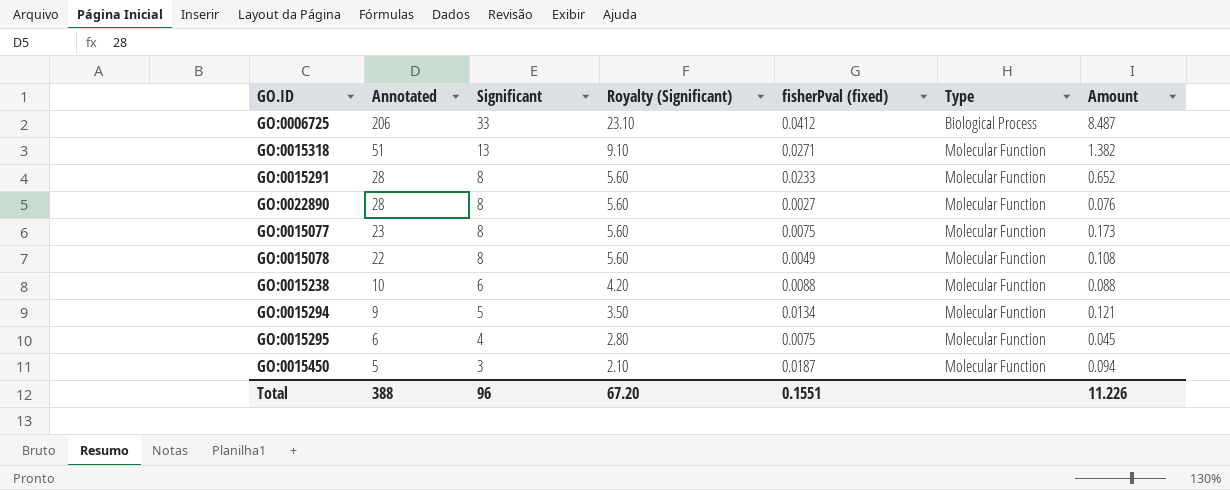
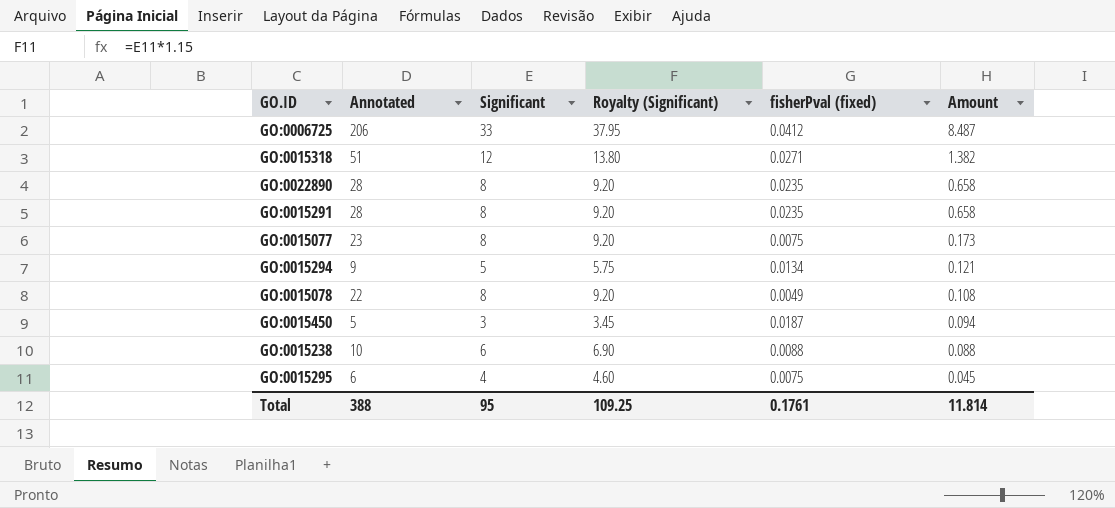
row order: Annotated descending -> Amount descending
column Type | position: 6 -> none
column Royalty (Significant) | formula: [Significant] * 0.7 -> [Significant] * 1.15
GO:0015318 | Significant: 13 -> 12
GO:0022890 | fisherPval (fixed): 0.0027 -> 0.0235
GO:0022890 | Amount: 0.076 -> 0.658
GO:0015291 | fisherPval (fixed): 0.0233 -> 0.0235
GO:0015291 | Amount: 0.652 -> 0.658
Total | Significant: 96 -> 95
Total | Royalty (Significant): 67.20 -> 109.25
Total | fisherPval (fixed): 0.1551 -> 0.1761
Total | Amount: 11.226 -> 11.814

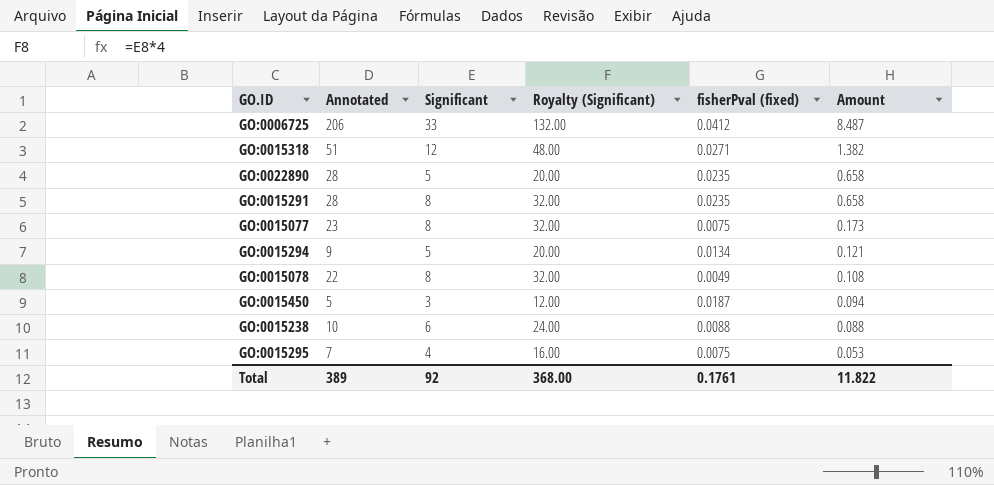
column Royalty (Significant) | formula: [Significant] * 1.15 -> [Significant] * 4
GO:0022890 | Significant: 8 -> 5
GO:0015295 | Annotated: 6 -> 7
GO:0015295 | Amount: 0.045 -> 0.053
Total | Annotated: 388 -> 389
Total | Significant: 95 -> 92
Total | Royalty (Significant): 109.25 -> 368.00
Total | Amount: 11.814 -> 11.822

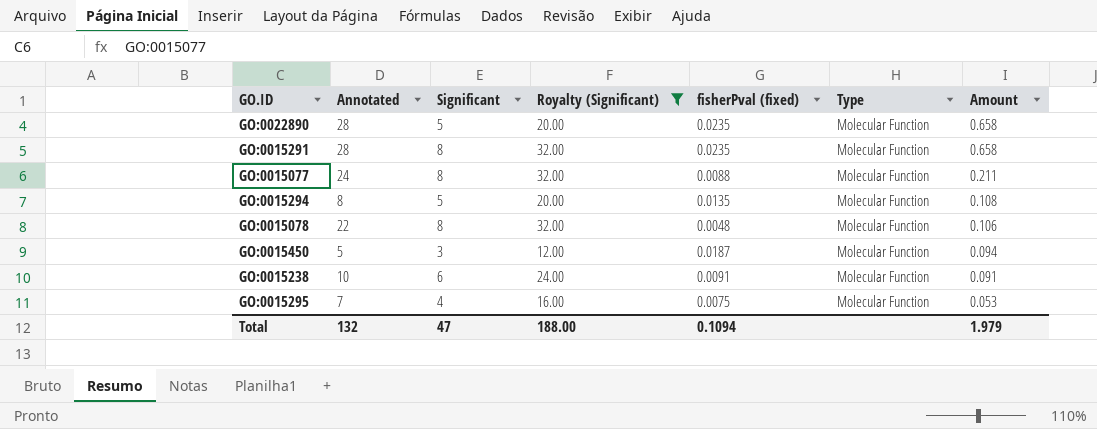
filter: none -> Royalty (Significant) <= 32.00
column Type | position: none -> 6
GO:0015077 | Annotated: 23 -> 24
GO:0015077 | fisherPval (fixed): 0.0075 -> 0.0088
GO:0015077 | Amount: 0.173 -> 0.211
GO:0015294 | Annotated: 9 -> 8
GO:0015294 | fisherPval (fixed): 0.0134 -> 0.0135
GO:0015294 | Amount: 0.121 -> 0.108
GO:0015078 | fisherPval (fixed): 0.0049 -> 0.0048
GO:0015078 | Amount: 0.108 -> 0.106
GO:0015238 | fisherPval (fixed): 0.0088 -> 0.0091
GO:0015238 | Amount: 0.088 -> 0.091
Total | Annotated: 389 -> 132
Total | Significant: 92 -> 47
Total | Royalty (Significant): 368.00 -> 188.00
Total | fisherPval (fixed): 0.1761 -> 0.1094
Total | Amount: 11.822 -> 1.979

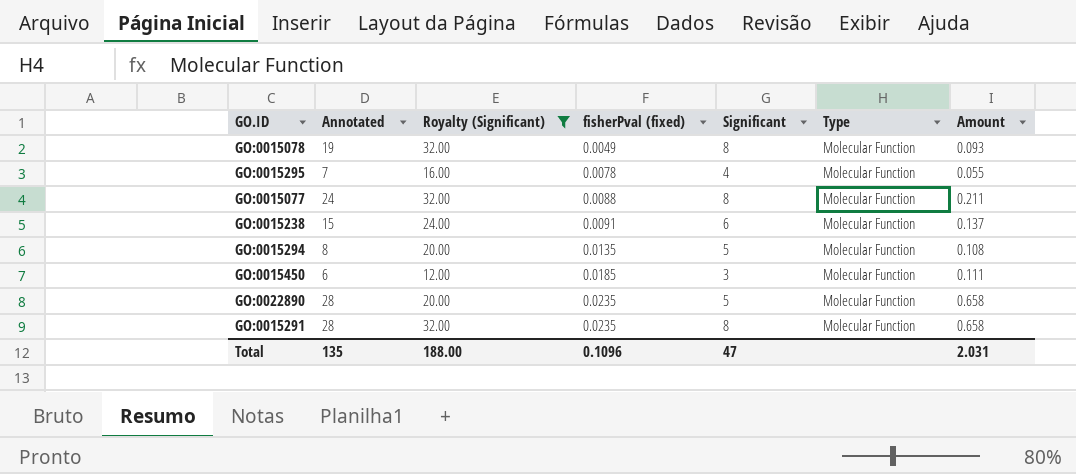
row order: Amount descending -> fisherPval (fixed) ascending
column Significant | position: 3 -> 5
GO:0015078 | Annotated: 22 -> 19
GO:0015078 | fisherPval (fixed): 0.0048 -> 0.0049
GO:0015078 | Amount: 0.106 -> 0.093
GO:0015295 | fisherPval (fixed): 0.0075 -> 0.0078
GO:0015295 | Amount: 0.053 -> 0.055
GO:0015238 | Annotated: 10 -> 15
GO:0015238 | Amount: 0.091 -> 0.137
GO:0015450 | Annotated: 5 -> 6
GO:0015450 | fisherPval (fixed): 0.0187 -> 0.0185
GO:0015450 | Amount: 0.094 -> 0.111
Total | Annotated: 132 -> 135
Total | fisherPval (fixed): 0.1094 -> 0.1096
Total | Amount: 1.979 -> 2.031

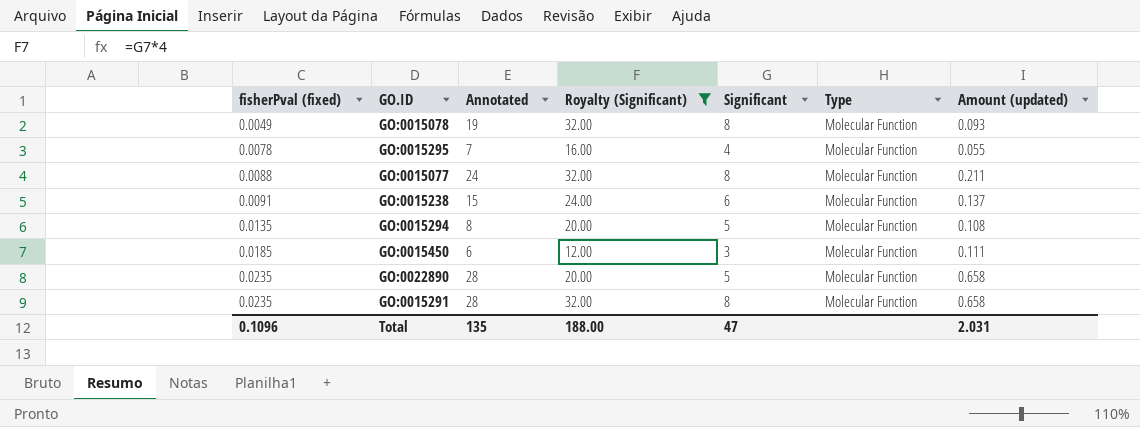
column fisherPval (fixed) | position: 4 -> 1
column name: Amount -> Amount (updated)

